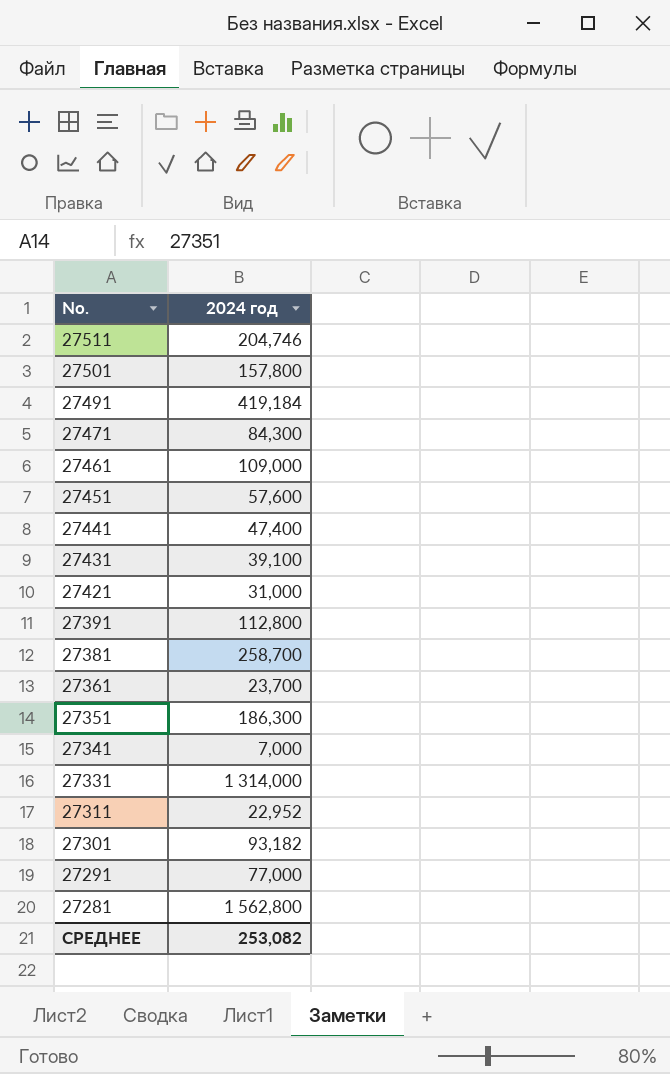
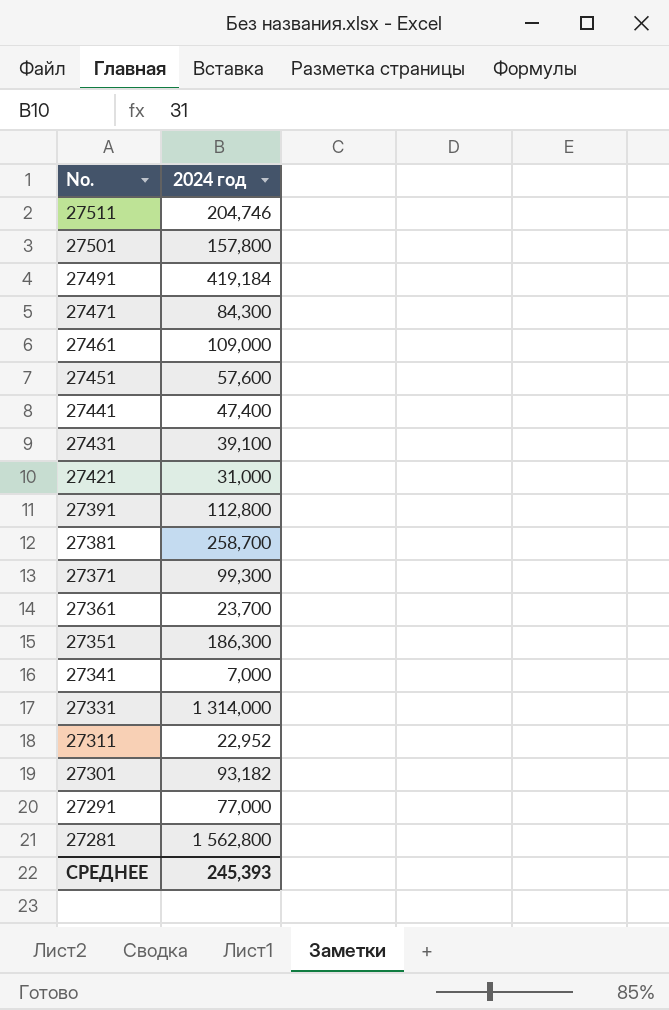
row 27371: none -> 99,300
СРЕДНЕЕ | 2024 год: 253,082 -> 245,393

